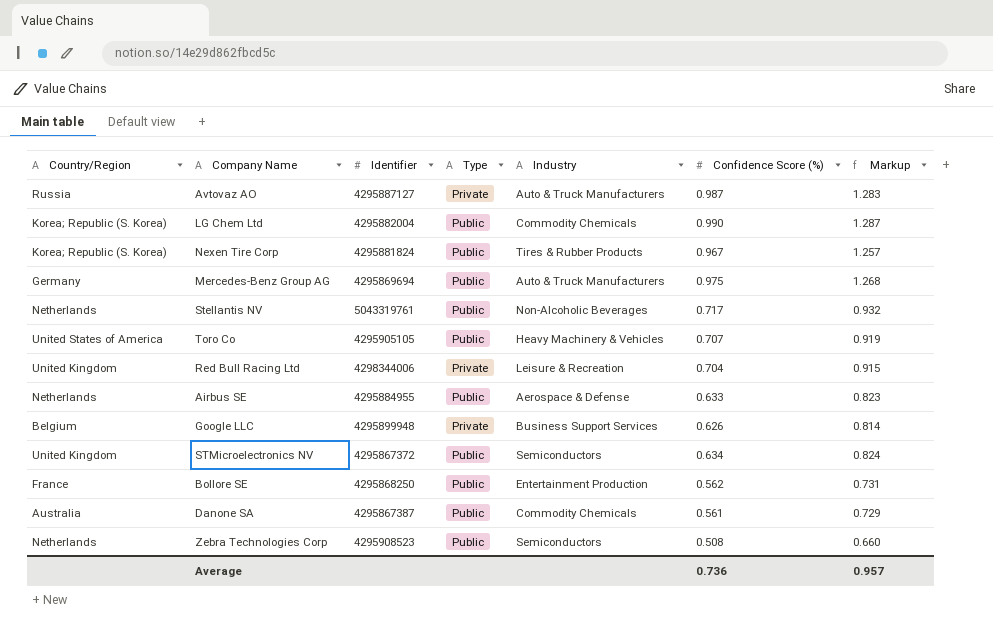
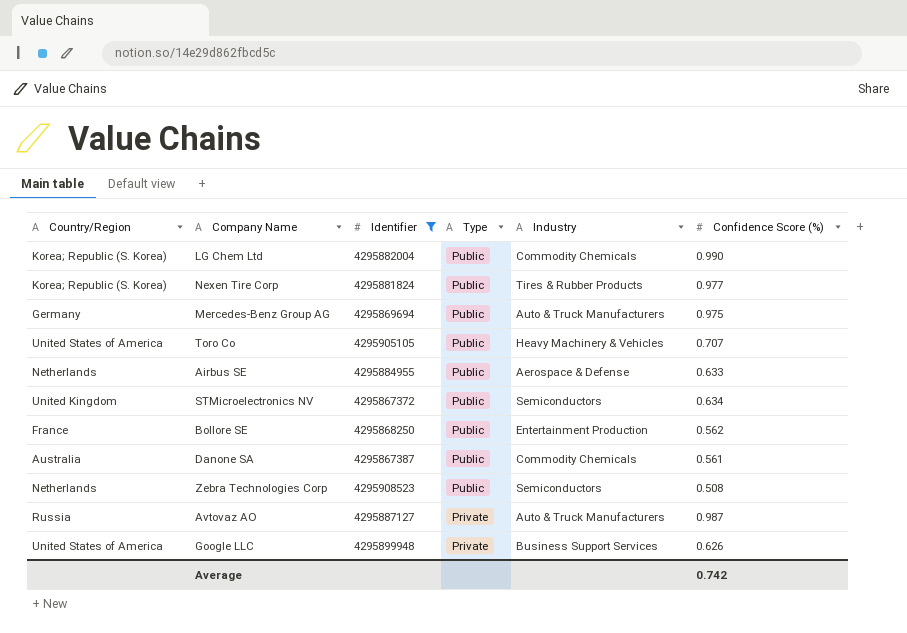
filter: none -> Identifier <= 4295908523
row order: none -> Type descending
column Markup | formula: [Confidence Score (%)] * 1.3 -> none
Nexen Tire Corp | Confidence Score (%): 0.967 -> 0.977
Google LLC | Country/Region: Belgium -> United States of America
Average | Confidence Score (%): 0.736 -> 0.742

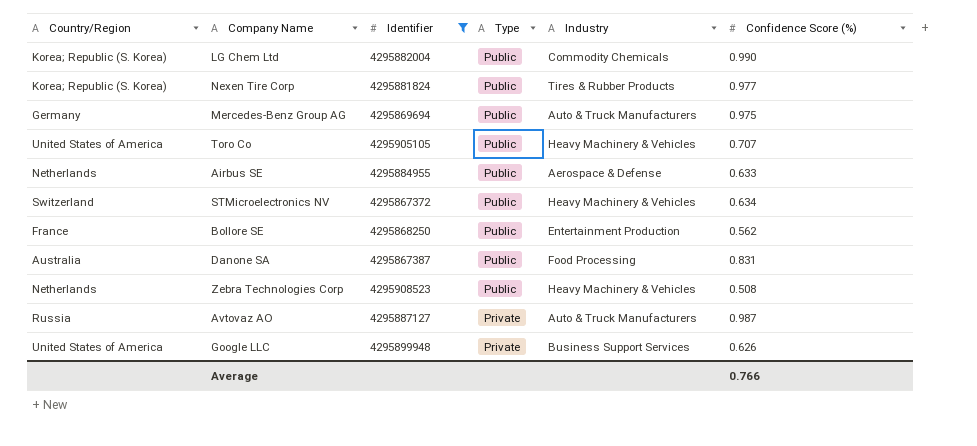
STMicroelectronics NV | Country/Region: United Kingdom -> Switzerland
STMicroelectronics NV | Industry: Semiconductors -> Heavy Machinery & Vehicles
Danone SA | Industry: Commodity Chemicals -> Food Processing
Danone SA | Confidence Score (%): 0.561 -> 0.831
Zebra Technologies Corp | Industry: Semiconductors -> Heavy Machinery & Vehicles
Average | Confidence Score (%): 0.742 -> 0.766

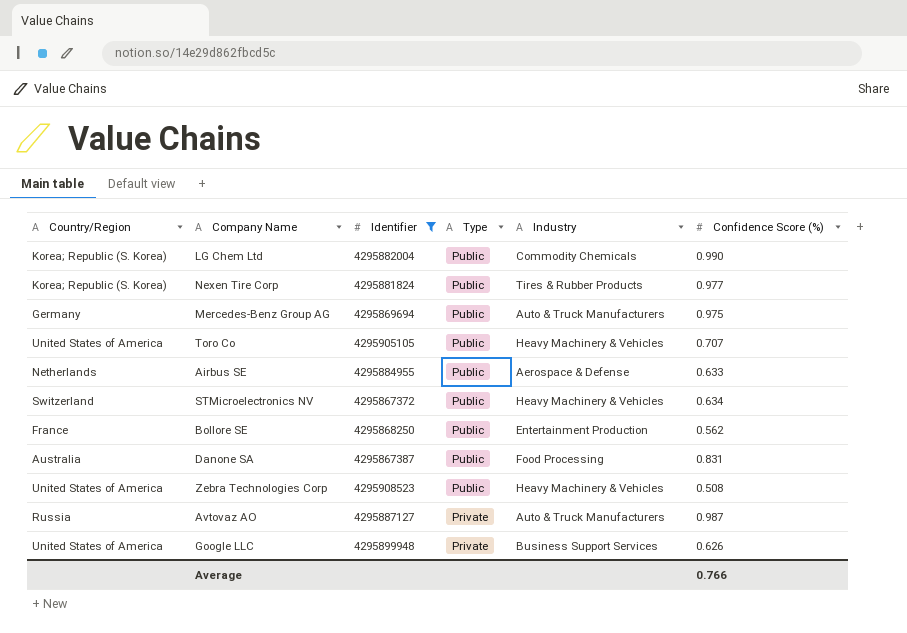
Zebra Technologies Corp | Country/Region: Netherlands -> United States of America

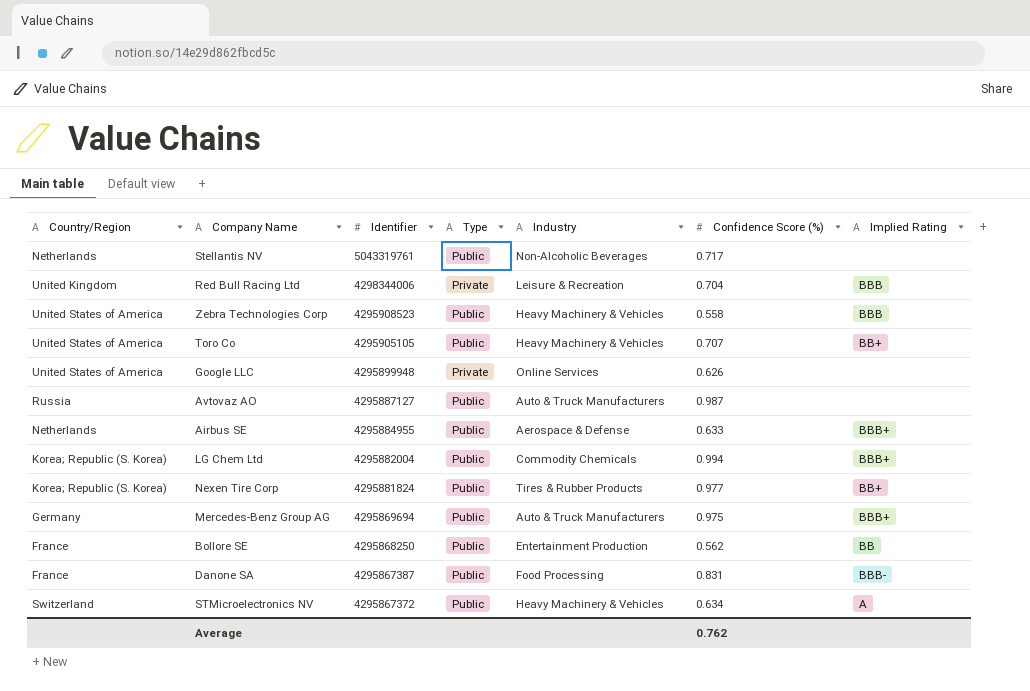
filter: Identifier <= 4295908523 -> none
row order: Type descending -> Identifier descending
column Implied Rating | position: none -> 7
Zebra Technologies Corp | Confidence Score (%): 0.508 -> 0.558
Google LLC | Industry: Business Support Services -> Online Services
Avtovaz AO | Type: Private -> Public
LG Chem Ltd | Confidence Score (%): 0.990 -> 0.994
Danone SA | Country/Region: Australia -> France
Average | Confidence Score (%): 0.766 -> 0.762

